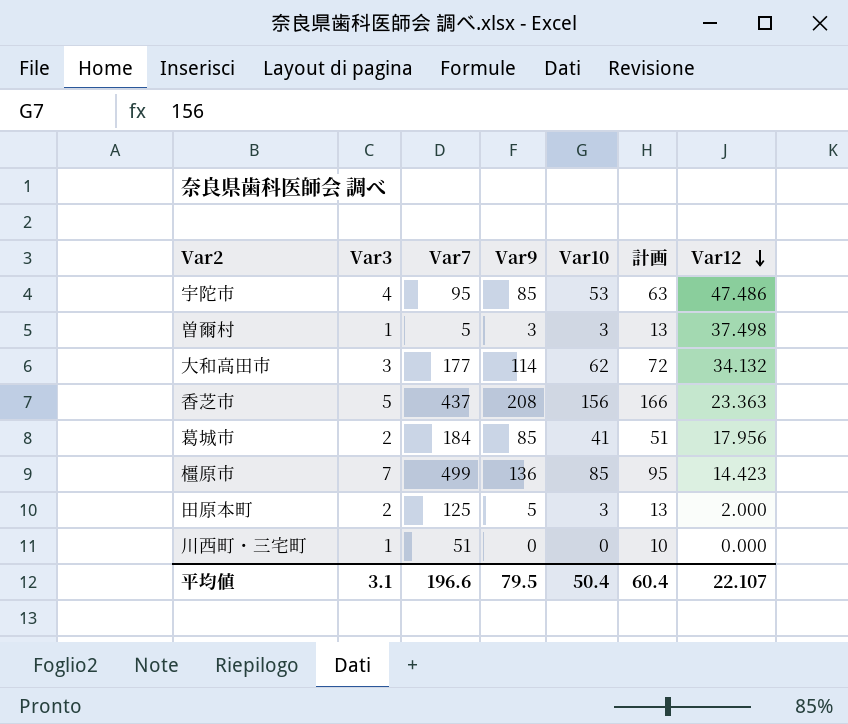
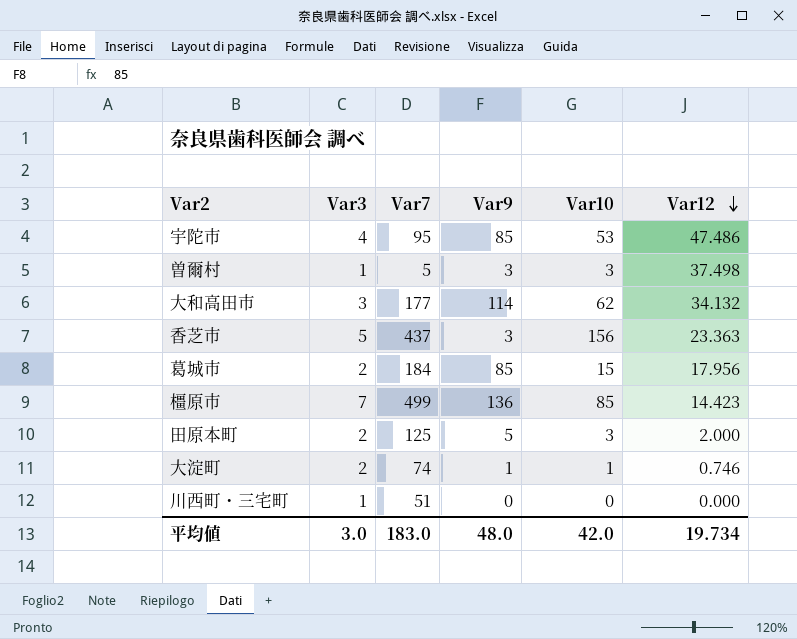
column 計画 | formula: [Var10] + 10 -> none
香芝市 | Var9: 208 -> 3
葛城市 | Var10: 41 -> 15
row 大淀町: none -> 2 | 74 | 1 | 1 | 0.746
平均値 | Var3: 3.1 -> 3.0
平均値 | Var7: 196.6 -> 183.0
平均値 | Var9: 79.5 -> 48.0
平均値 | Var10: 50.4 -> 42.0
平均値 | Var12: 22.107 -> 19.734

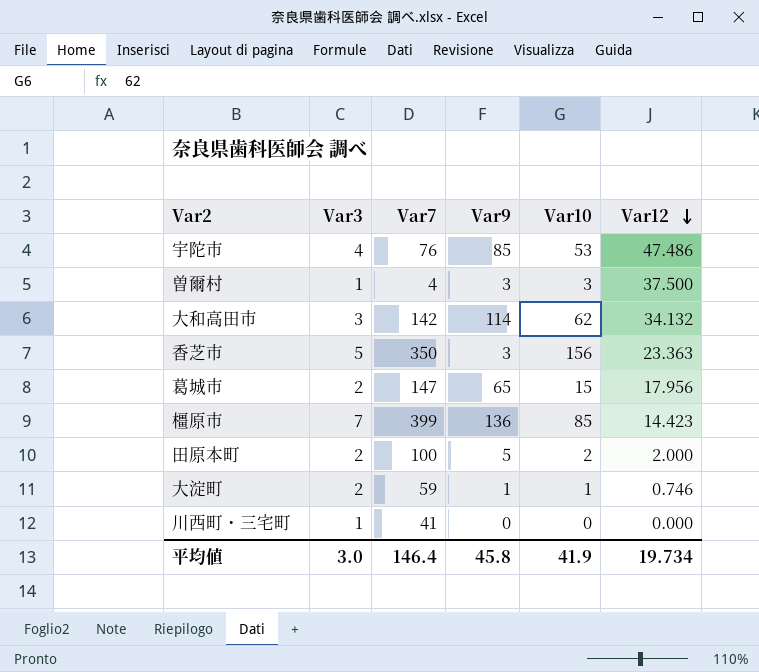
宇陀市 | Var7: 95 -> 76
曽爾村 | Var7: 5 -> 4
曽爾村 | Var12: 37.498 -> 37.500
大和高田市 | Var7: 177 -> 142
香芝市 | Var7: 437 -> 350
葛城市 | Var7: 184 -> 147
葛城市 | Var9: 85 -> 65
橿原市 | Var7: 499 -> 399
田原本町 | Var7: 125 -> 100
田原本町 | Var10: 3 -> 2
大淀町 | Var7: 74 -> 59
川西町・三宅町 | Var7: 51 -> 41
平均値 | Var7: 183.0 -> 146.4
平均値 | Var9: 48.0 -> 45.8
平均値 | Var10: 42.0 -> 41.9

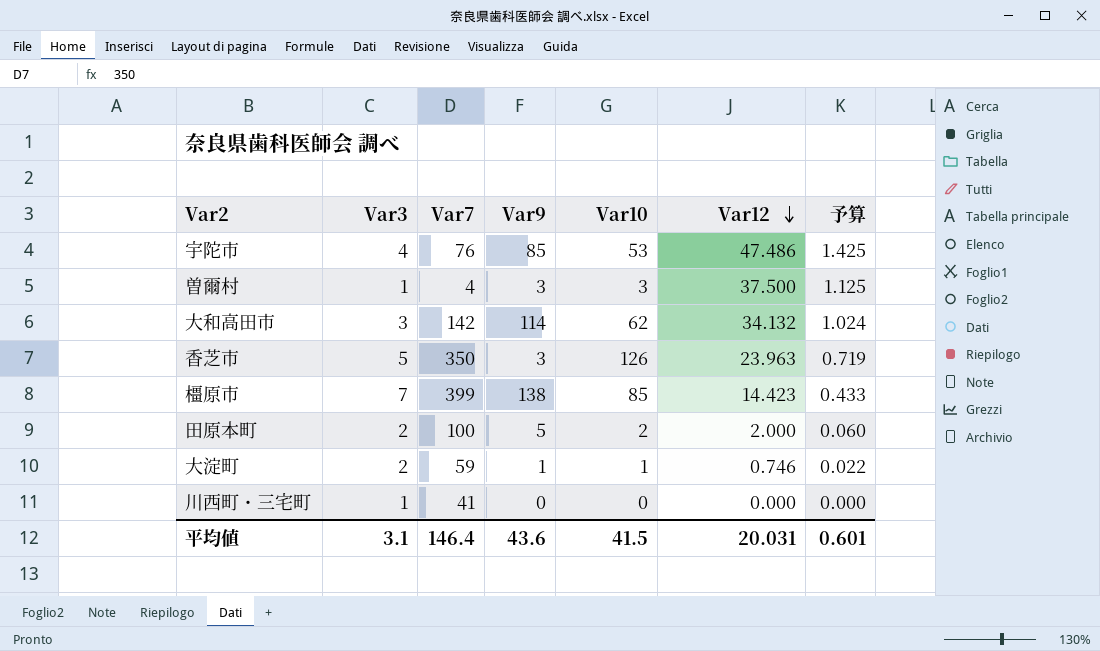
column 予算 | formula: none -> [Var12] * 0.03
row 葛城市: 2 | 147 | 65 | 15 | 17.956 -> none
香芝市 | Var10: 156 -> 126
香芝市 | Var12: 23.363 -> 23.963
橿原市 | Var9: 136 -> 138
平均値 | Var3: 3.0 -> 3.1
平均値 | Var9: 45.8 -> 43.6
平均値 | Var10: 41.9 -> 41.5
平均値 | Var12: 19.734 -> 20.031

